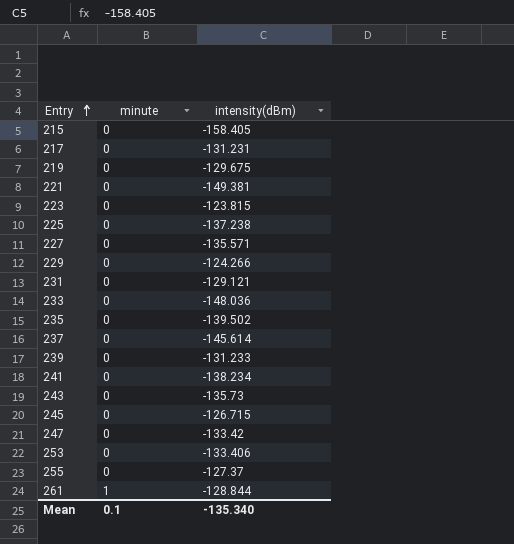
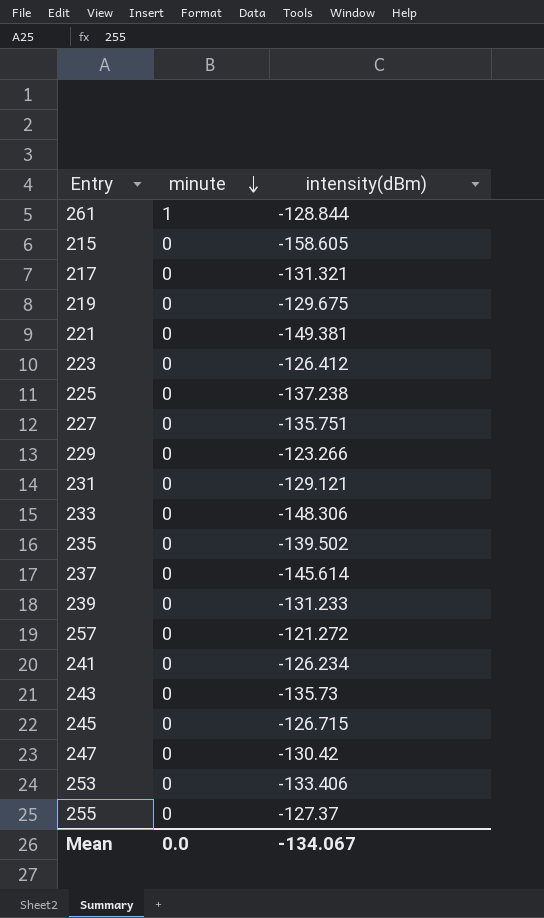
row order: Entry ascending -> minute descending
215 | intensity(dBm): -158.405 -> -158.605
217 | intensity(dBm): -131.231 -> -131.321
223 | intensity(dBm): -123.815 -> -126.412
227 | intensity(dBm): -135.571 -> -135.751
229 | intensity(dBm): -124.266 -> -123.266
233 | intensity(dBm): -148.036 -> -148.306
row 257: none -> 0 | -121.272
241 | intensity(dBm): -138.234 -> -126.234
247 | intensity(dBm): -133.42 -> -130.42
Mean | minute: 0.1 -> 0.0
Mean | intensity(dBm): -135.340 -> -134.067

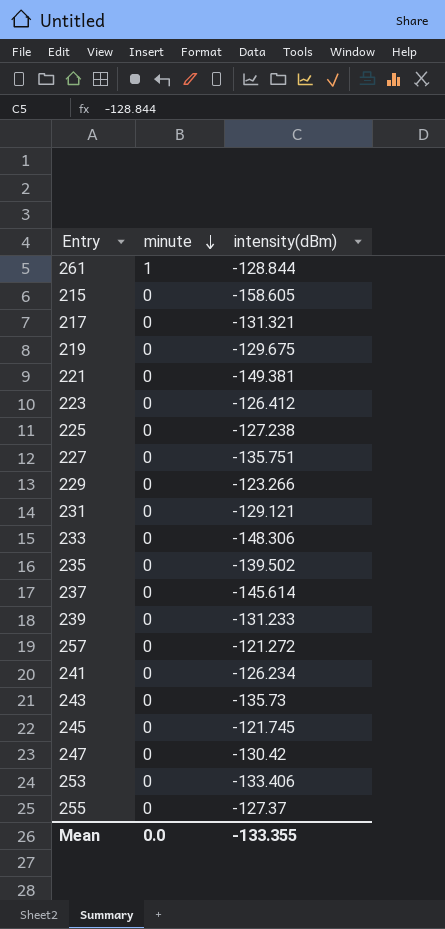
225 | intensity(dBm): -137.238 -> -127.238
245 | intensity(dBm): -126.715 -> -121.745
Mean | intensity(dBm): -134.067 -> -133.355

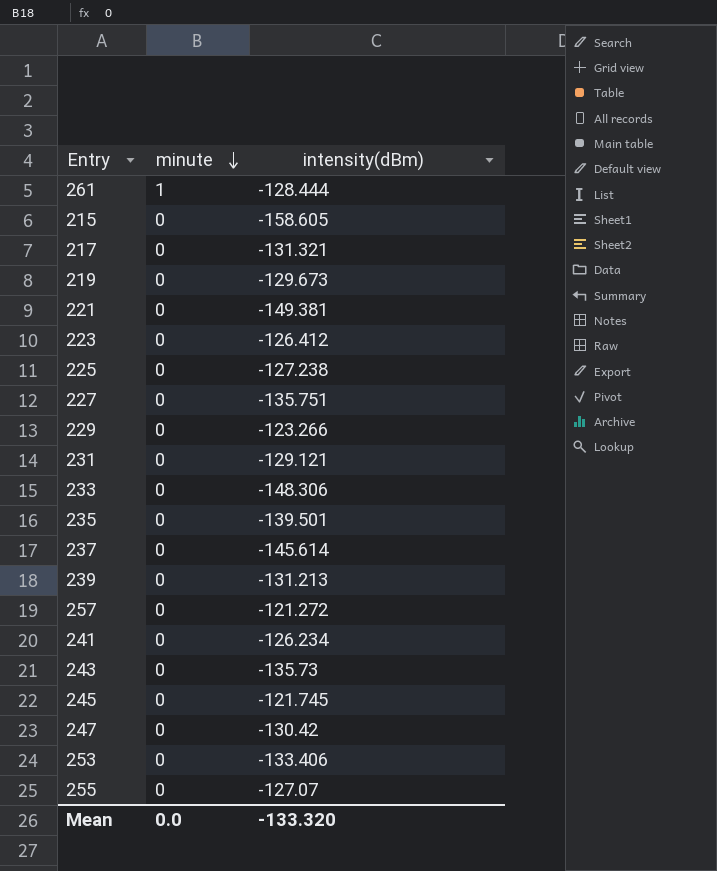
261 | intensity(dBm): -128.844 -> -128.444
219 | intensity(dBm): -129.675 -> -129.673
235 | intensity(dBm): -139.502 -> -139.501
239 | intensity(dBm): -131.233 -> -131.213
255 | intensity(dBm): -127.37 -> -127.07
Mean | intensity(dBm): -133.355 -> -133.320

